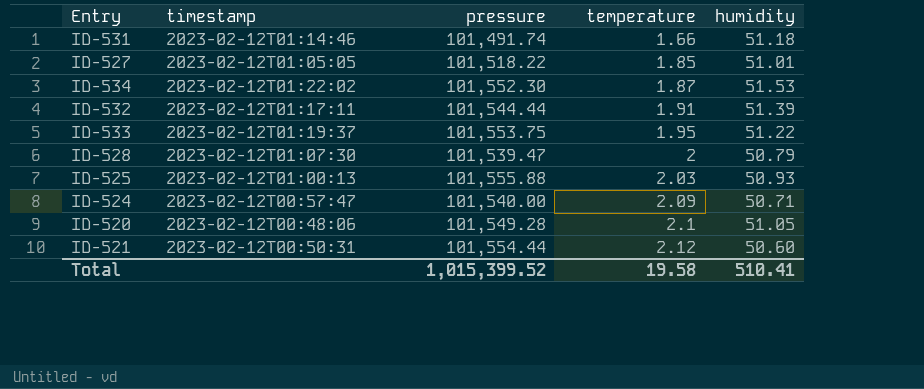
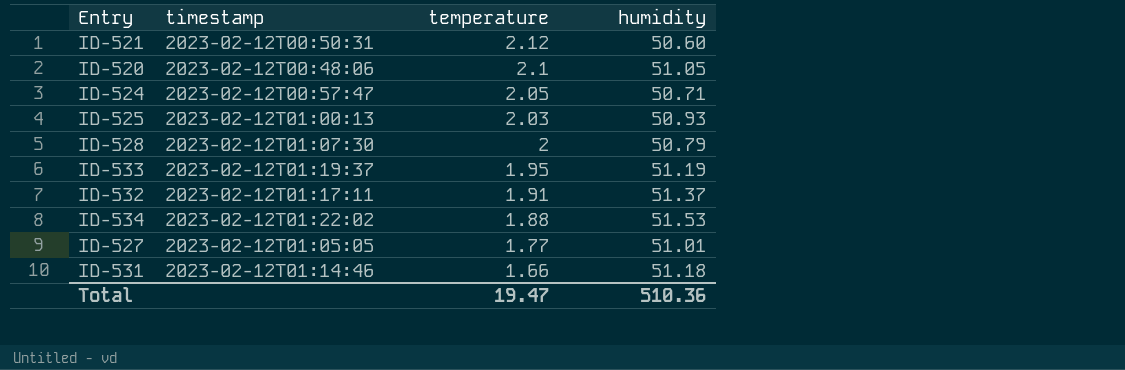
row order: temperature ascending -> temperature descending
column pressure | position: 3 -> none
ID-524 | temperature: 2.09 -> 2.05
ID-533 | humidity: 51.22 -> 51.19
ID-532 | humidity: 51.39 -> 51.37
ID-534 | temperature: 1.87 -> 1.88
ID-527 | temperature: 1.85 -> 1.77
Total | temperature: 19.58 -> 19.47
Total | humidity: 510.41 -> 510.36

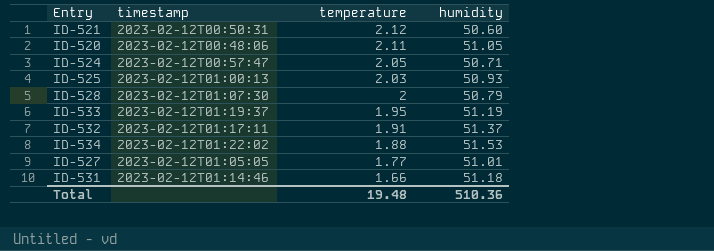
ID-520 | temperature: 2.1 -> 2.11
Total | temperature: 19.47 -> 19.48

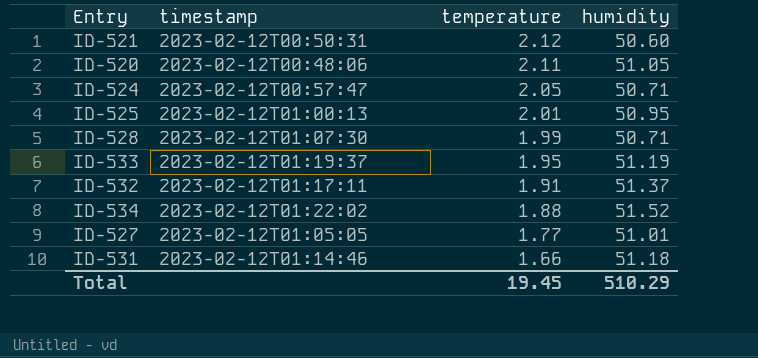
ID-525 | temperature: 2.03 -> 2.01
ID-525 | humidity: 50.93 -> 50.95
ID-528 | temperature: 2 -> 1.99
ID-528 | humidity: 50.79 -> 50.71
ID-534 | humidity: 51.53 -> 51.52
Total | temperature: 19.48 -> 19.45
Total | humidity: 510.36 -> 510.29

